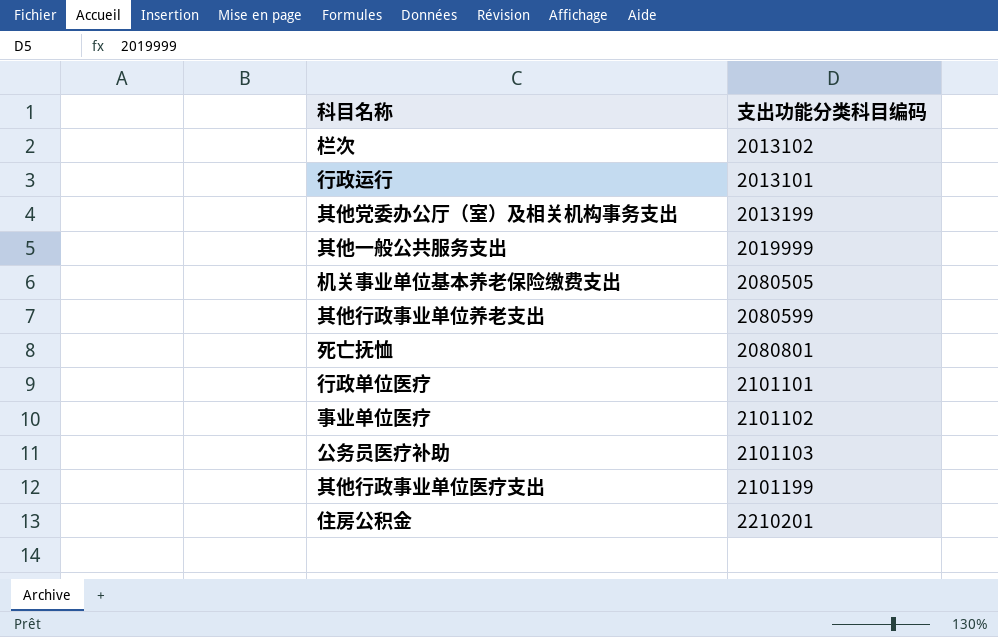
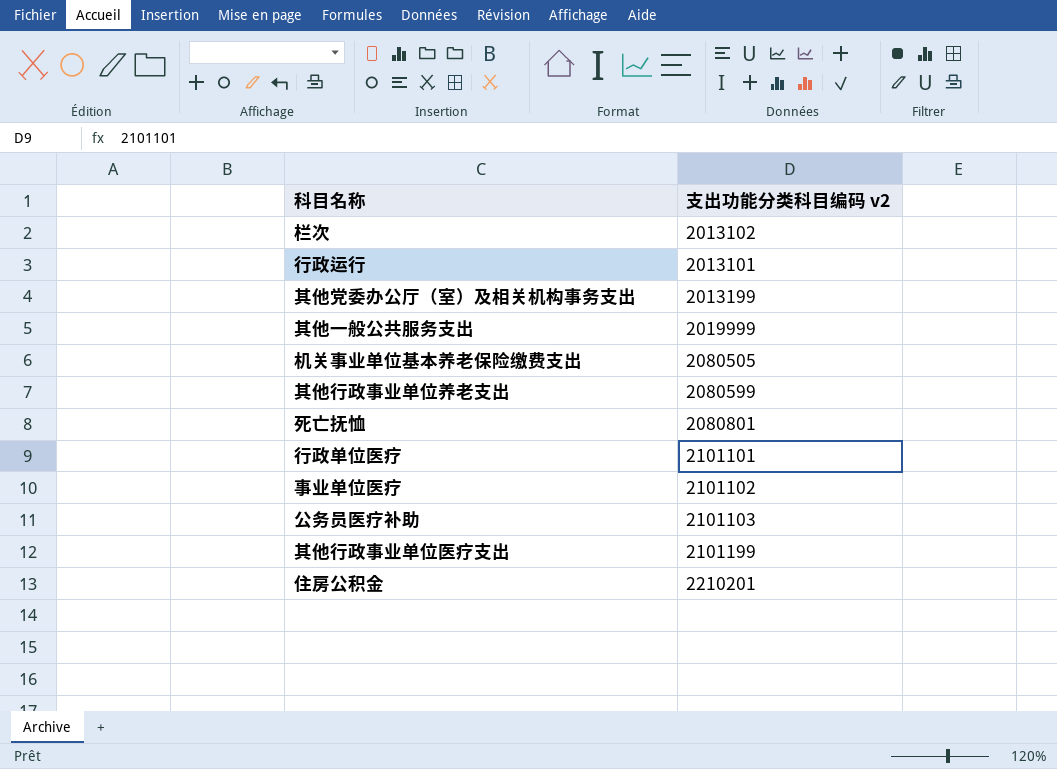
column name: 支出功能分类科目编码 -> 支出功能分类科目编码 v2

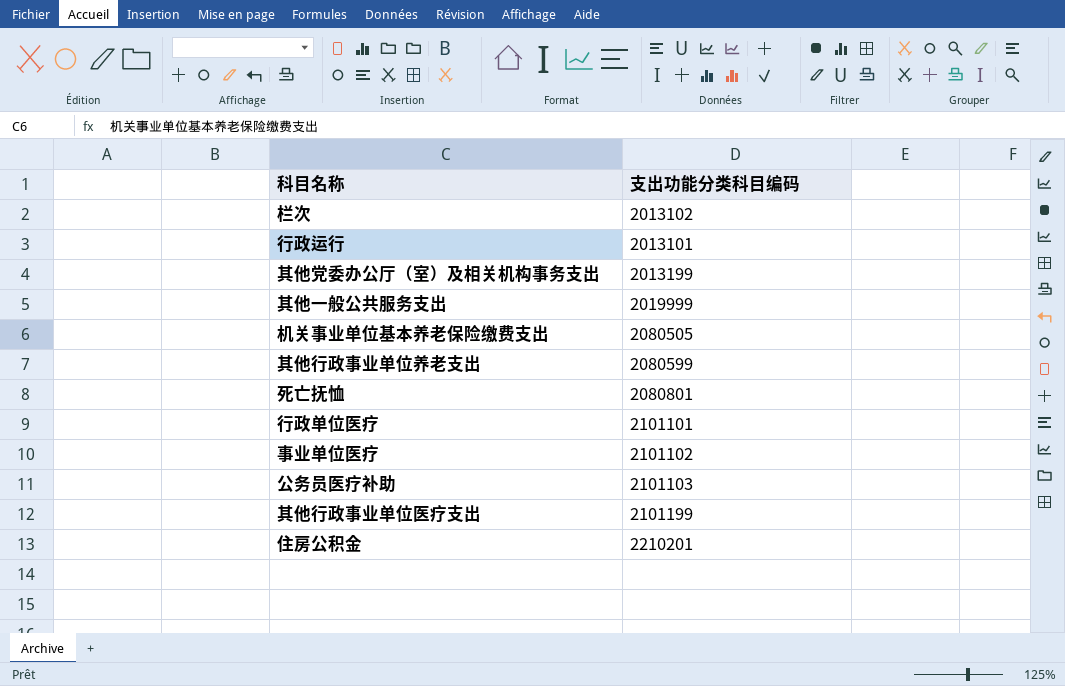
column name: 支出功能分类科目编码 v2 -> 支出功能分类科目编码

